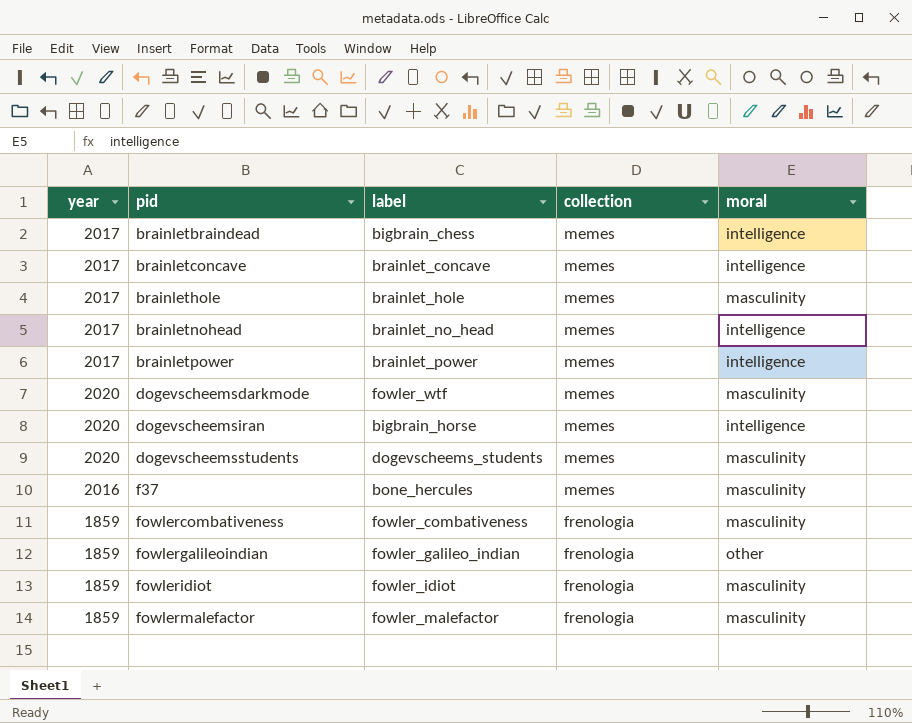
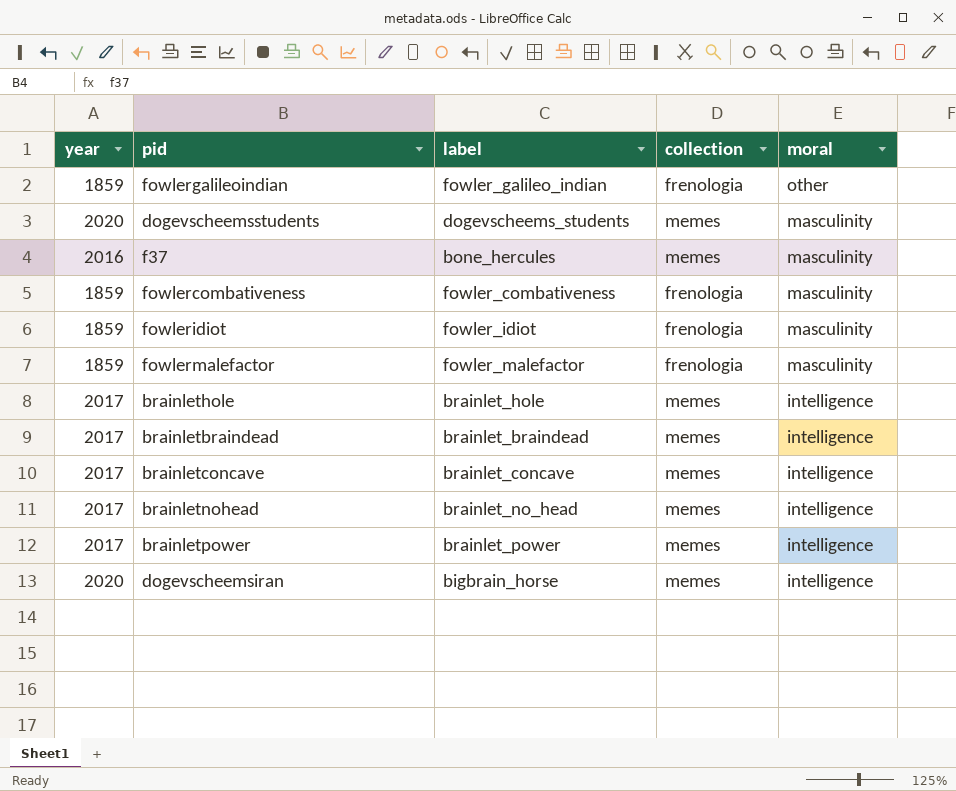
row order: pid ascending -> moral descending
row dogevscheemsdarkmode: 2020 | fowler_wtf | memes | masculinity -> none
brainlethole | moral: masculinity -> intelligence
brainletbraindead | label: bigbrain_chess -> brainlet_braindead

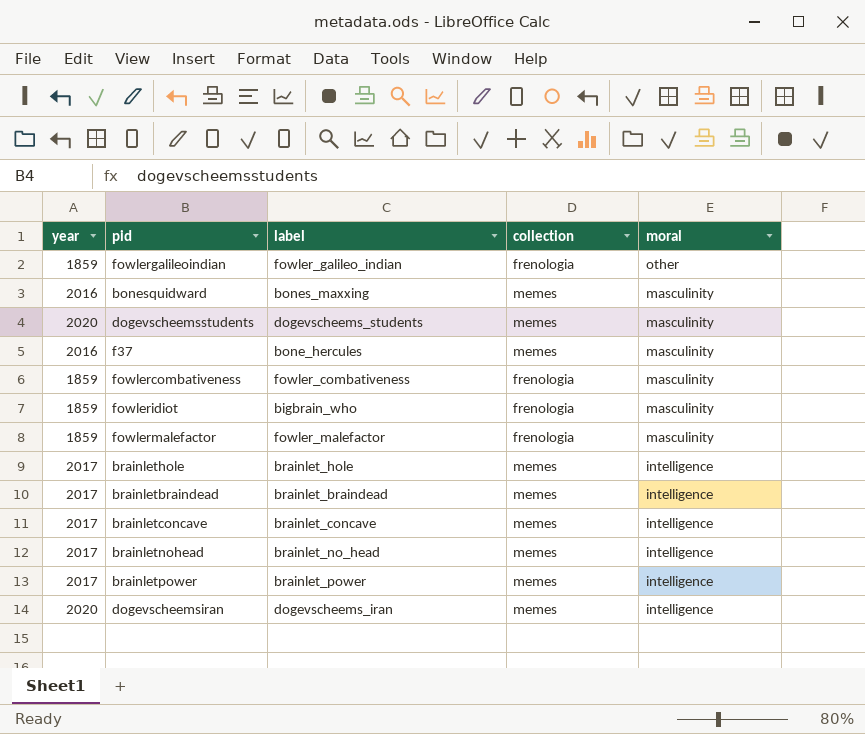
row bonesquidward: none -> 2016 | bones_maxxing | memes | masculinity
fowleridiot | label: fowler_idiot -> bigbrain_who
dogevscheemsiran | label: bigbrain_horse -> dogevscheems_iran

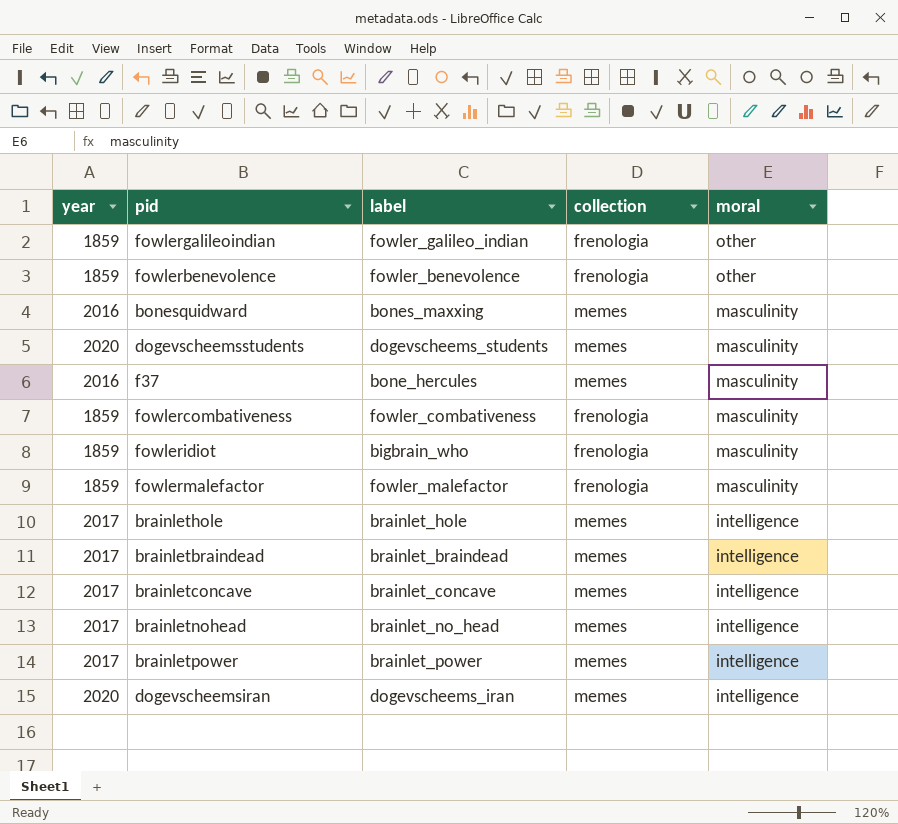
row fowlerbenevolence: none -> 1859 | fowler_benevolence | frenologia | other

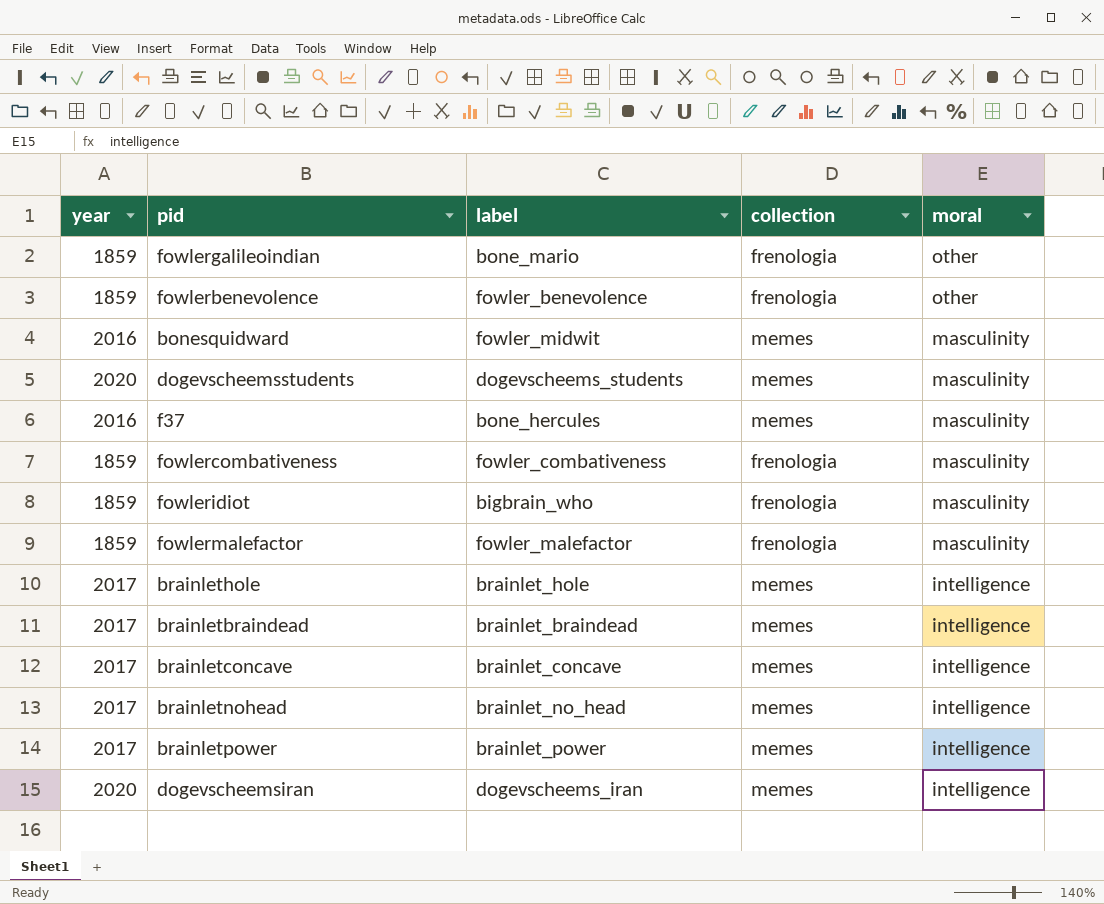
fowlergalileoindian | label: fowler_galileo_indian -> bone_mario
bonesquidward | label: bones_maxxing -> fowler_midwit

